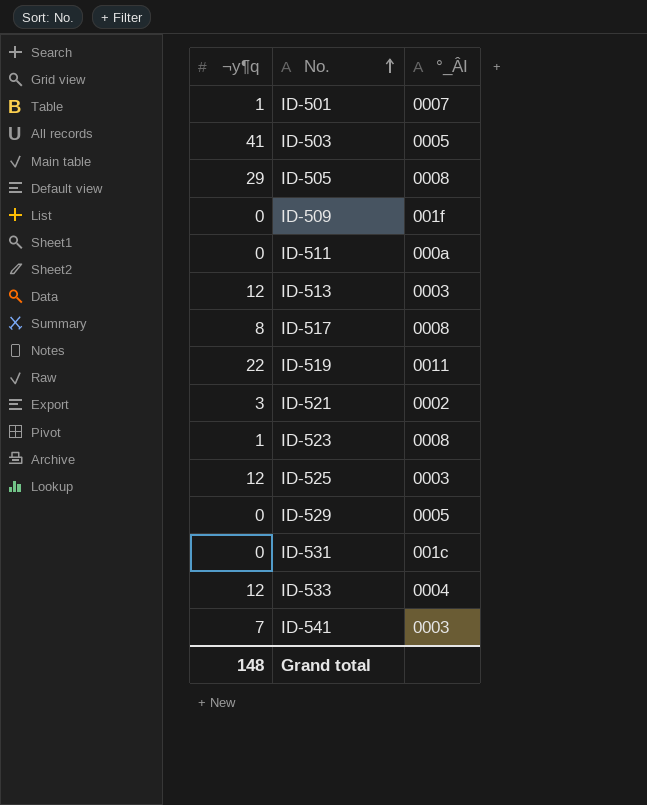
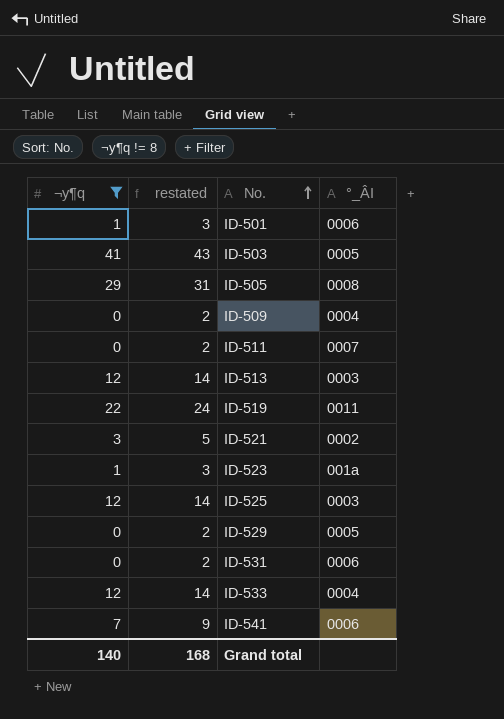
filter: none -> ¬y¶q != 8
column restated | formula: none -> [¬y¶q] + 2
ID-501 | °_ÂI: 0007 -> 0006
ID-509 | °_ÂI: 001f -> 0004
ID-511 | °_ÂI: 000a -> 0007
ID-523 | °_ÂI: 0008 -> 001a
ID-531 | °_ÂI: 001c -> 0006
ID-541 | °_ÂI: 0003 -> 0006
Grand total | ¬y¶q: 148 -> 140

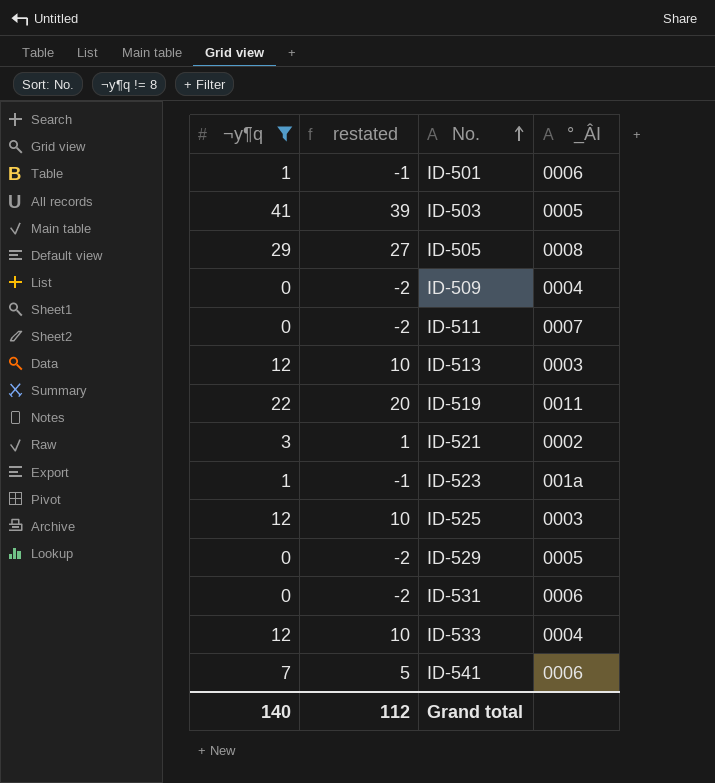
column restated | formula: [¬y¶q] + 2 -> [¬y¶q] - 2
Grand total | restated: 168 -> 112

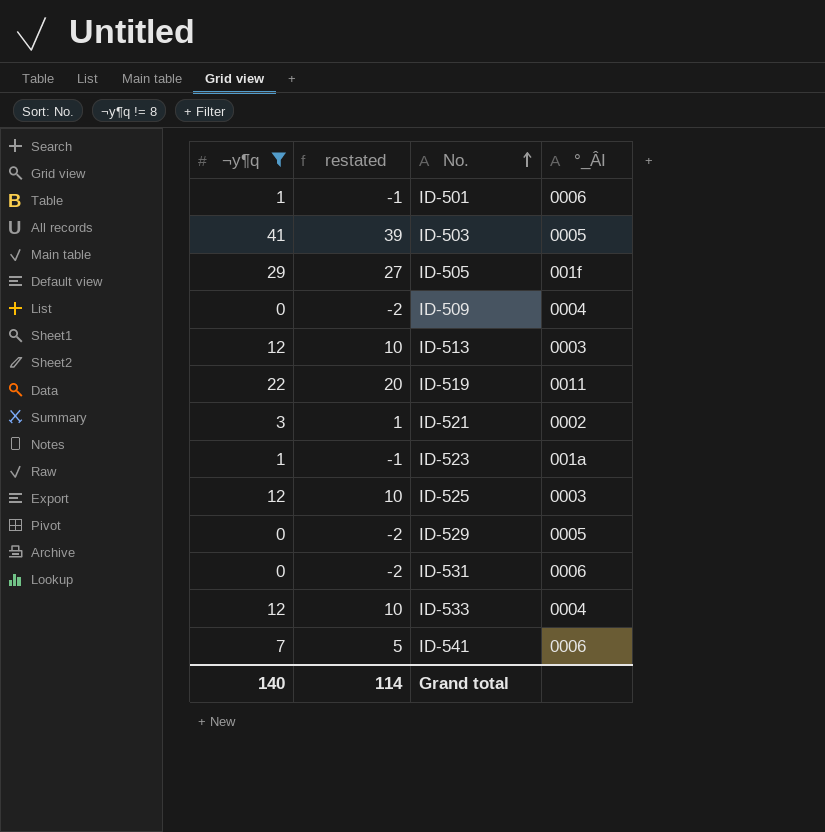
row ID-511: 0 | -2 | 0007 -> none
ID-505 | °_ÂI: 0008 -> 001f
Grand total | restated: 112 -> 114

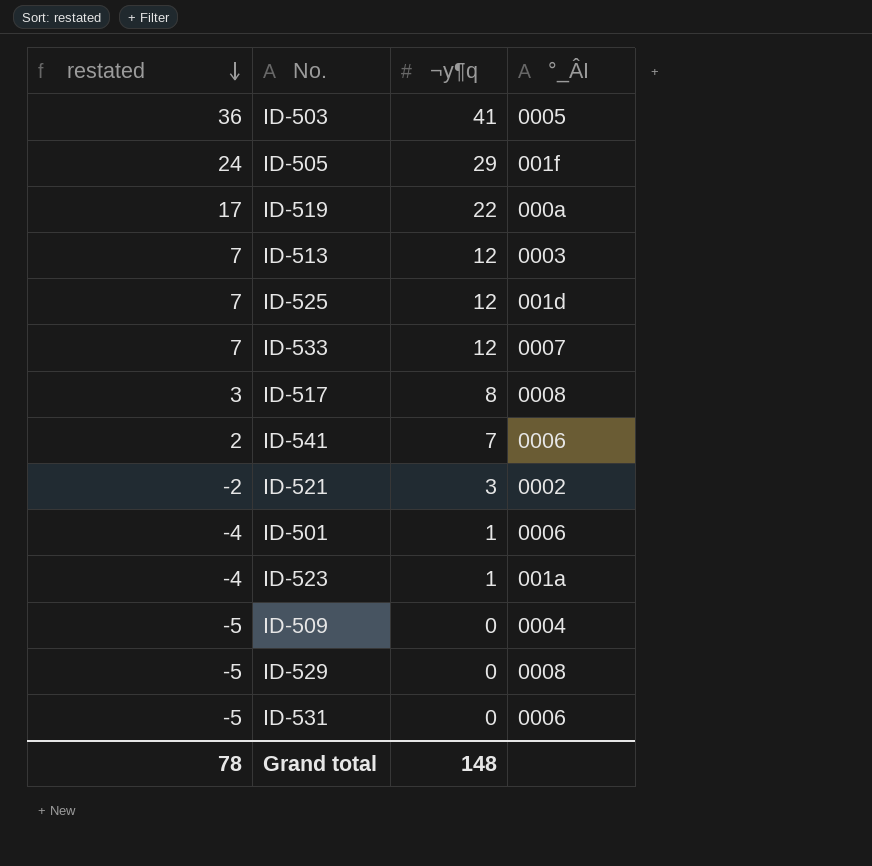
filter: ¬y¶q != 8 -> none
row order: No. ascending -> restated descending
column restated | formula: [¬y¶q] - 2 -> [¬y¶q] - 5
column ¬y¶q | position: 1 -> 3
ID-519 | °_ÂI: 0011 -> 000a
ID-525 | °_ÂI: 0003 -> 001d
ID-533 | °_ÂI: 0004 -> 0007
ID-529 | °_ÂI: 0005 -> 0008
Grand total | restated: 114 -> 78
Grand total | ¬y¶q: 140 -> 148

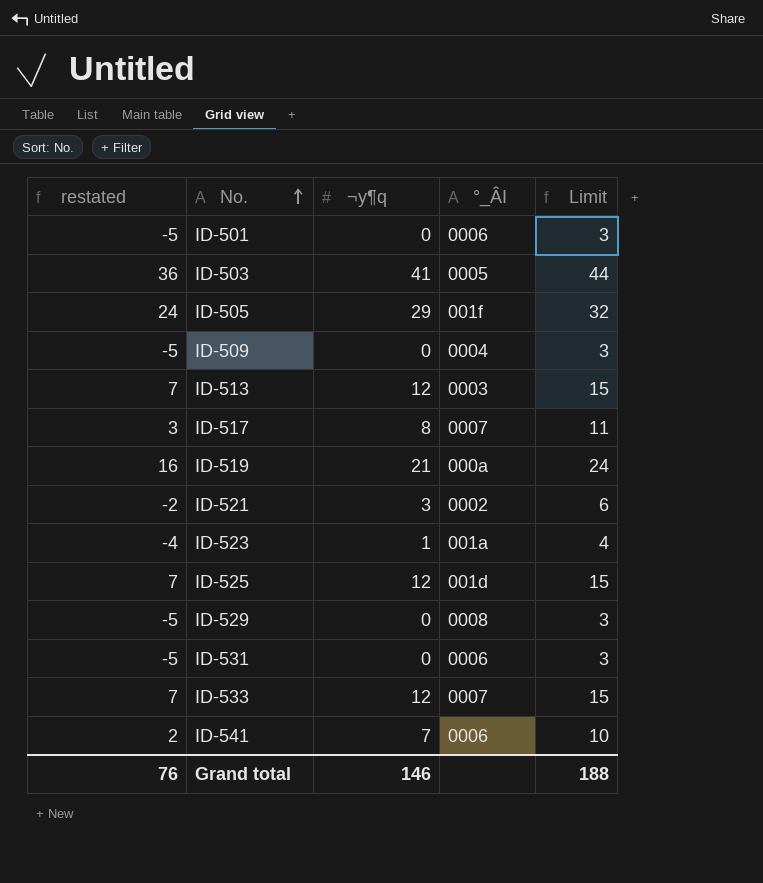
row order: restated descending -> No. ascending
column Limit | formula: none -> [¬y¶q] + 3
ID-501 | restated: -4 -> -5
ID-501 | ¬y¶q: 1 -> 0
ID-517 | °_ÂI: 0008 -> 0007
ID-519 | restated: 17 -> 16
ID-519 | ¬y¶q: 22 -> 21
Grand total | restated: 78 -> 76
Grand total | ¬y¶q: 148 -> 146

